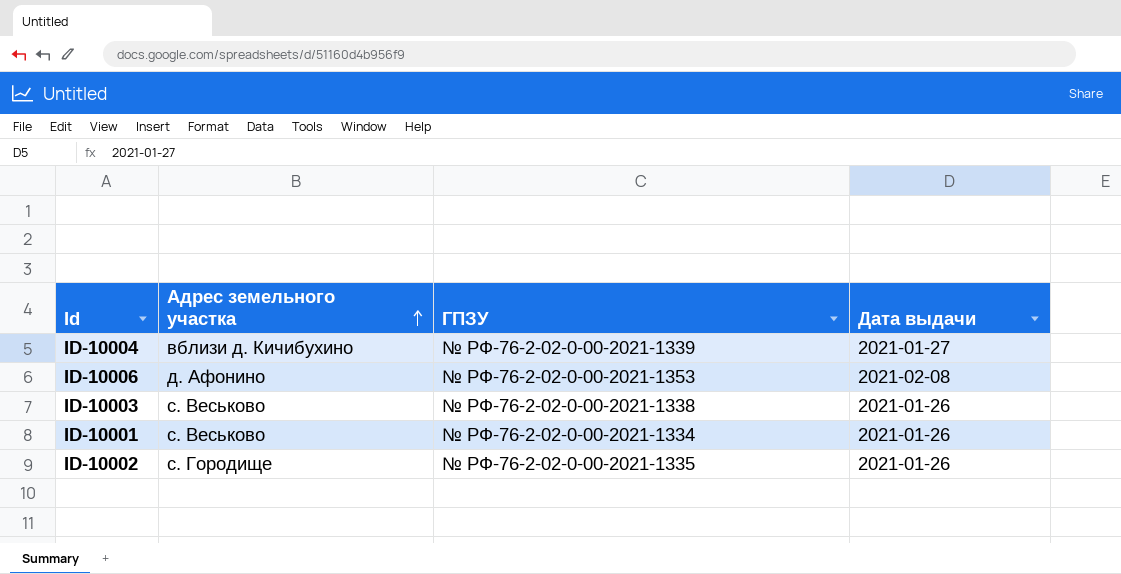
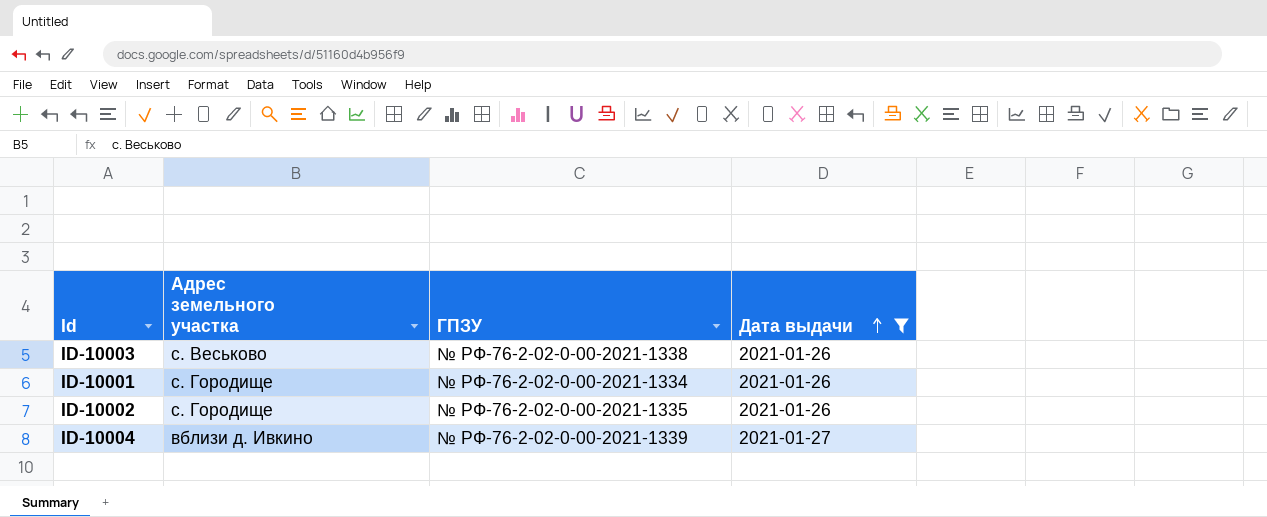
filter: none -> Дата выдачи != 2021-02-08
row order: Адрес земельного участка ascending -> Дата выдачи ascending
ID-10001 | Адрес земельного участка: с. Веськово -> с. Городище
ID-10004 | Адрес земельного участка: вблизи д. Кичибухино -> вблизи д. Ивкино

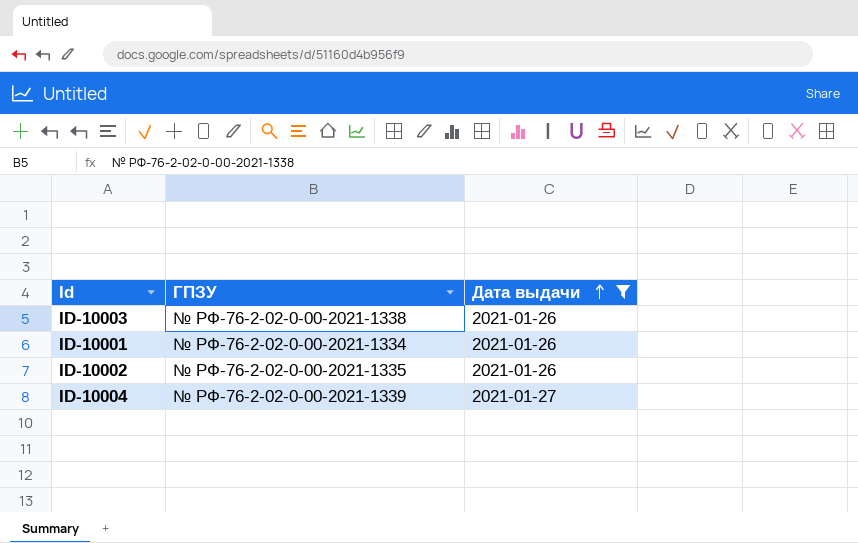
column Адрес земельного участка | position: 2 -> none

